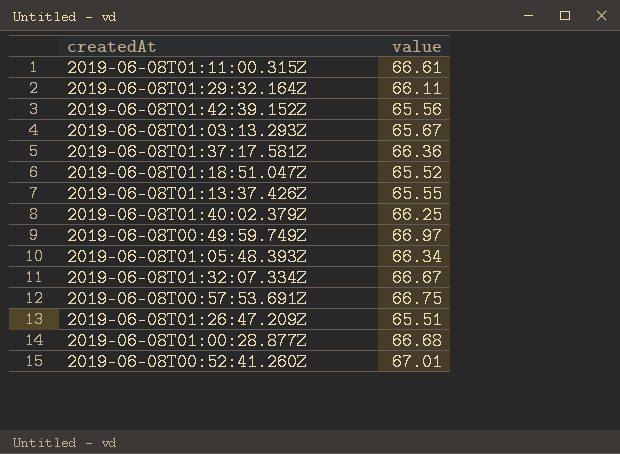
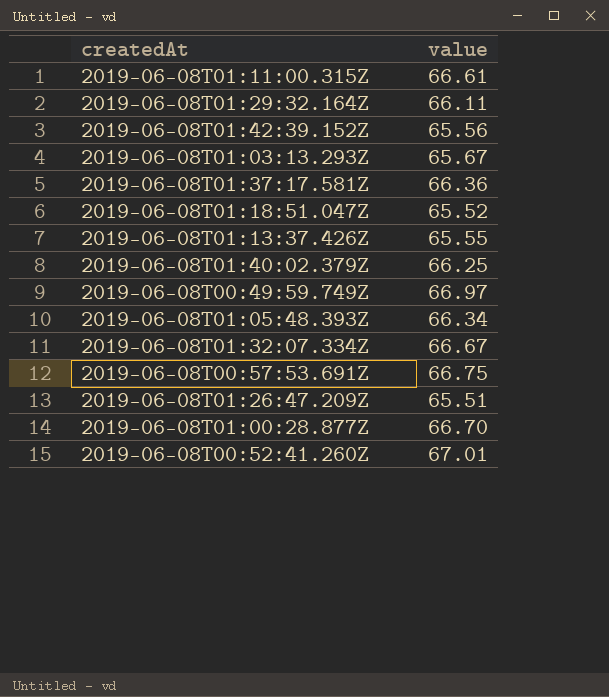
2019-06-08T01:00:28.877Z | value: 66.68 -> 66.70

